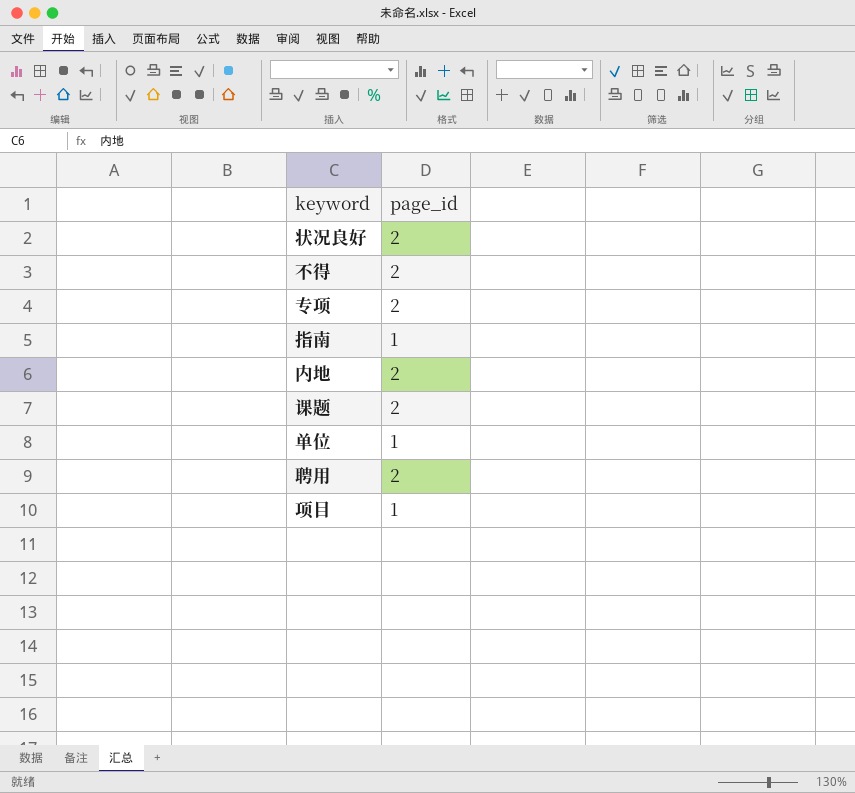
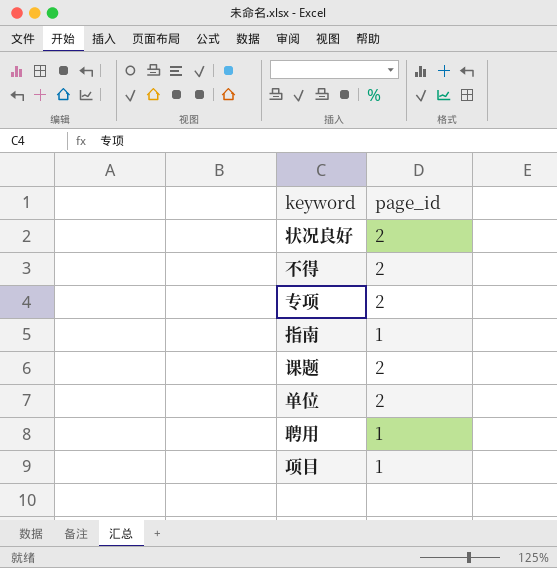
row 内地: 2 -> none
单位 | page_id: 1 -> 2
聘用 | page_id: 2 -> 1

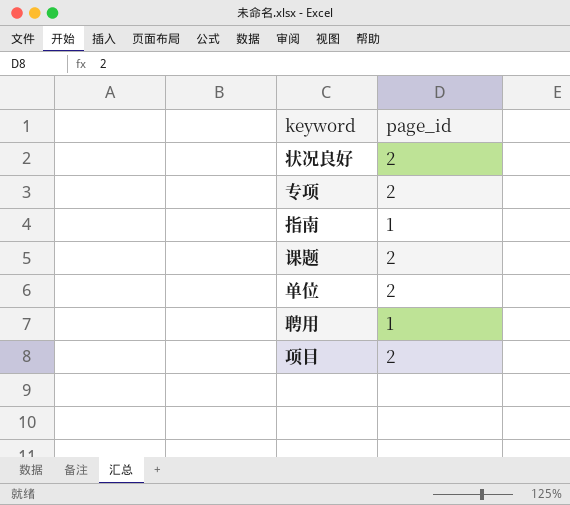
row 不得: 2 -> none
项目 | page_id: 1 -> 2

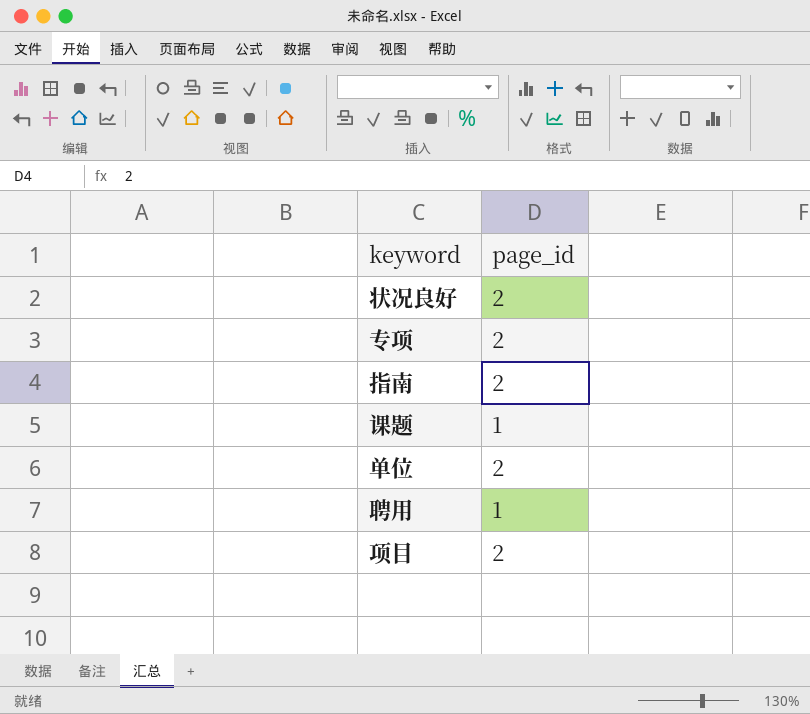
指南 | page_id: 1 -> 2
课题 | page_id: 2 -> 1

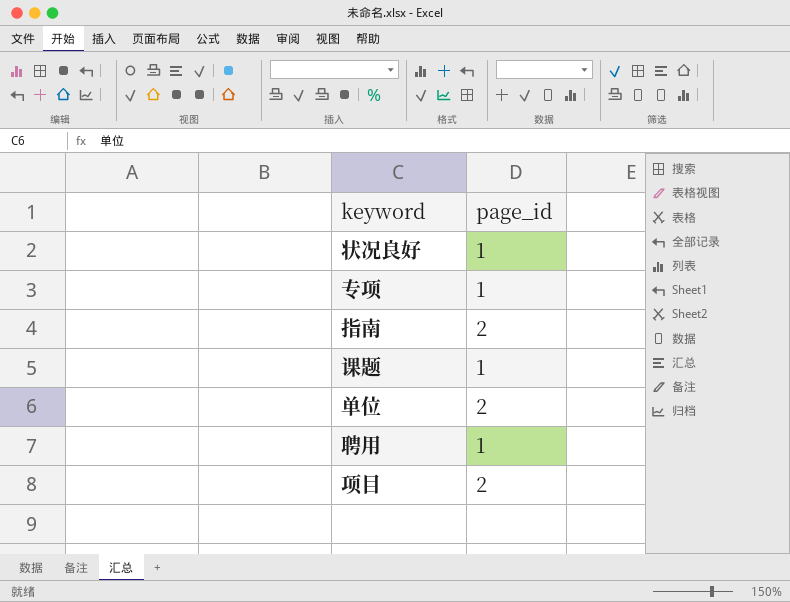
状况良好 | page_id: 2 -> 1
专项 | page_id: 2 -> 1

